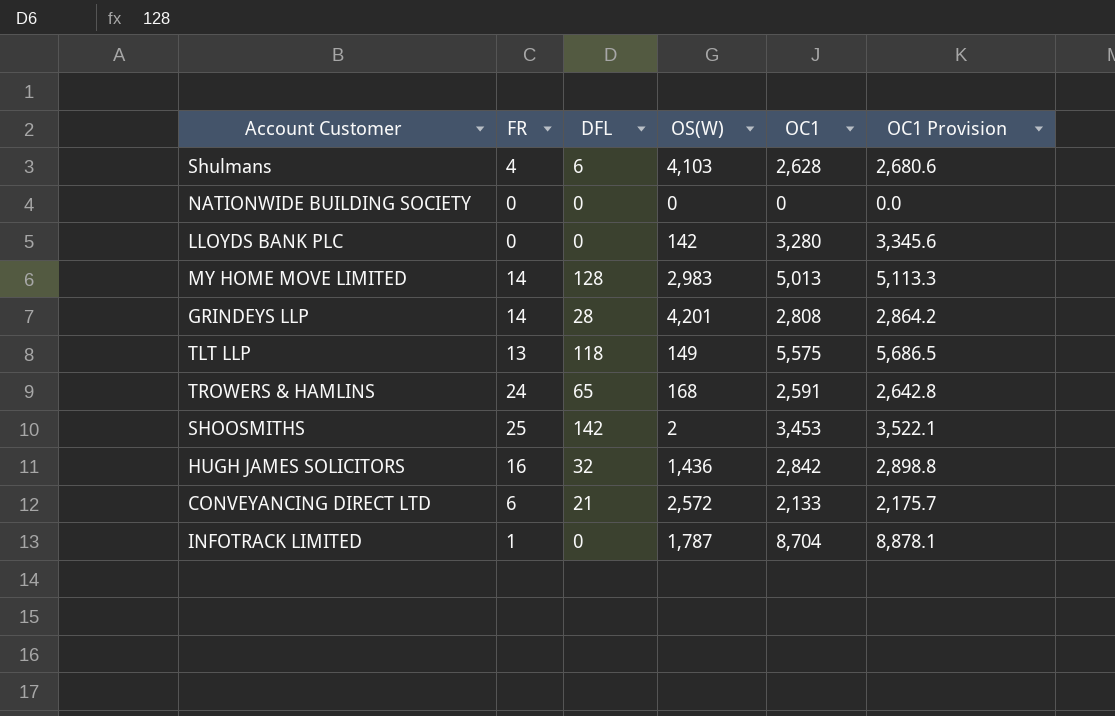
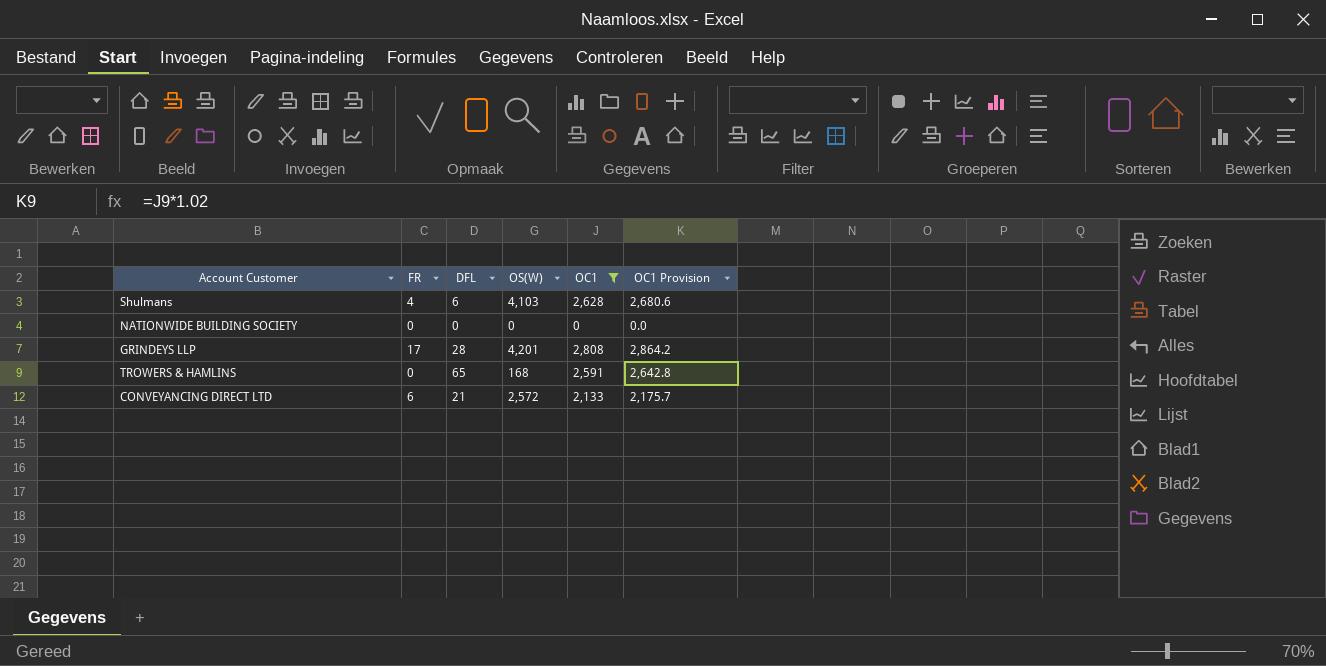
filter: none -> OC1 <= 2,808
GRINDEYS LLP | FR: 14 -> 17
TROWERS & HAMLINS | FR: 24 -> 0

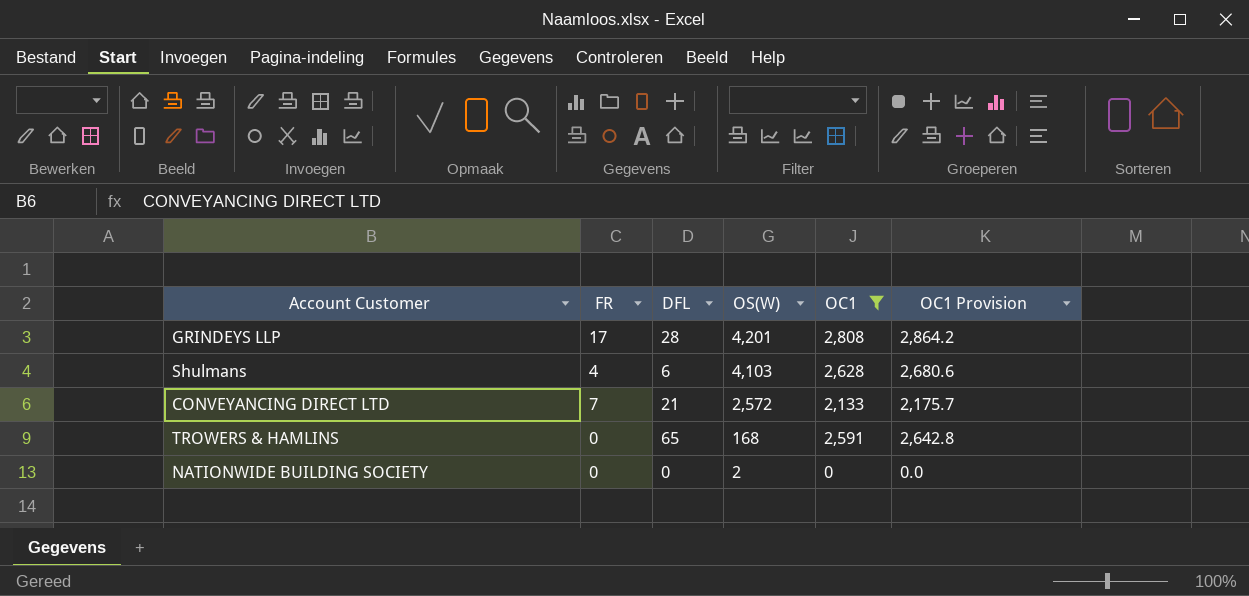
row order: none -> OS(W) descending
CONVEYANCING DIRECT LTD | FR: 6 -> 7
NATIONWIDE BUILDING SOCIETY | OS(W): 0 -> 2

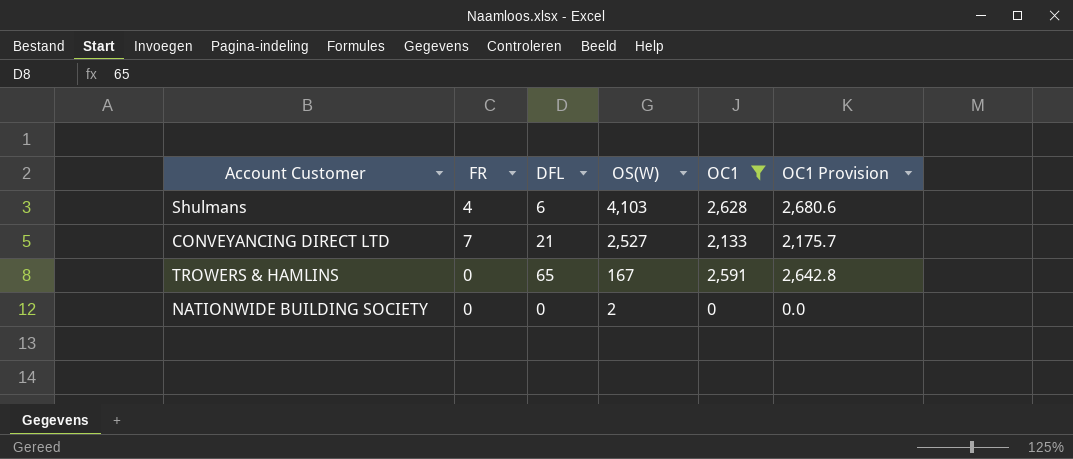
row GRINDEYS LLP: 17 | 28 | 4,201 | 2,808 | 2,864.2 -> none
CONVEYANCING DIRECT LTD | OS(W): 2,572 -> 2,527
TROWERS & HAMLINS | OS(W): 168 -> 167

